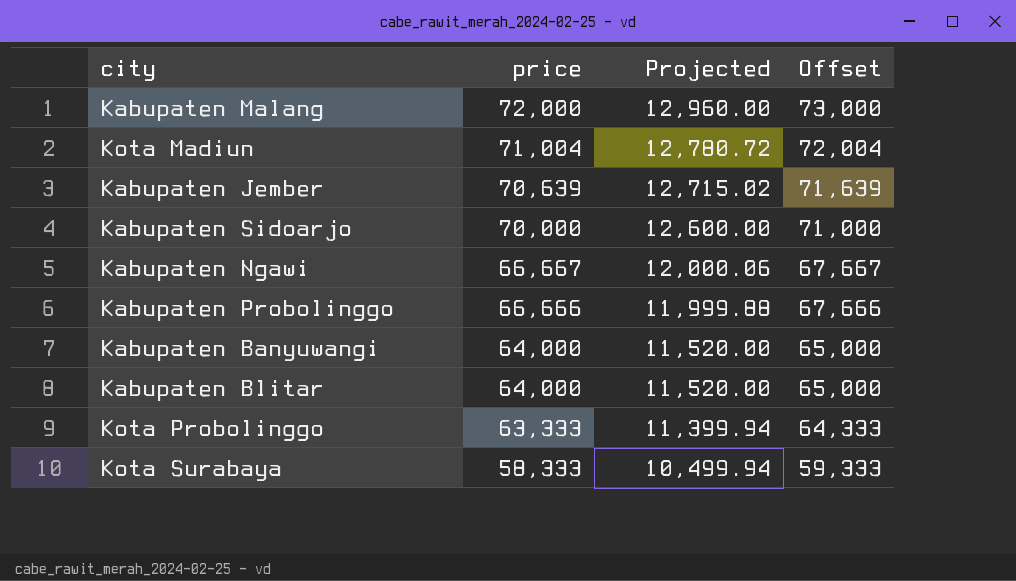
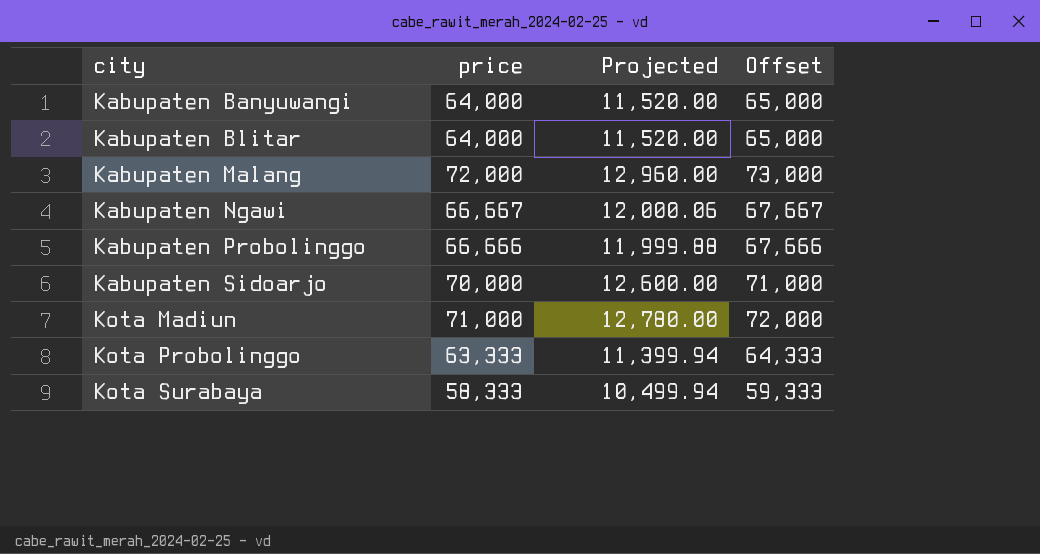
row order: price descending -> city ascending
row Kabupaten Jember: 70,639 | 12,715.02 | 71,639 -> none
Kota Madiun | price: 71,004 -> 71,000
Kota Madiun | Projected: 12,780.72 -> 12,780.00
Kota Madiun | Offset: 72,004 -> 72,000

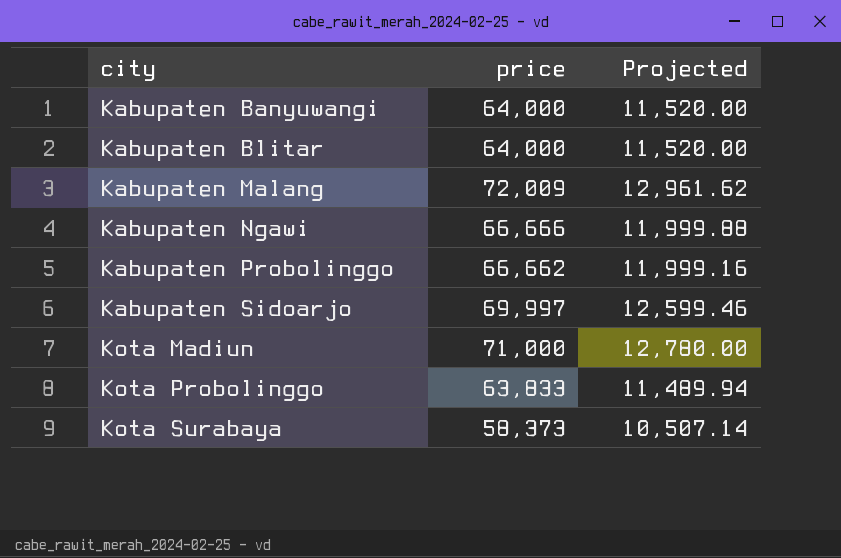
column Offset | formula: [price] + 1000 -> none
Kabupaten Malang | price: 72,000 -> 72,009
Kabupaten Malang | Projected: 12,960.00 -> 12,961.62
Kabupaten Ngawi | price: 66,667 -> 66,666
Kabupaten Ngawi | Projected: 12,000.06 -> 11,999.88
Kabupaten Probolinggo | price: 66,666 -> 66,662
Kabupaten Probolinggo | Projected: 11,999.88 -> 11,999.16
Kabupaten Sidoarjo | price: 70,000 -> 69,997
Kabupaten Sidoarjo | Projected: 12,600.00 -> 12,599.46
Kota Probolinggo | price: 63,333 -> 63,833
Kota Probolinggo | Projected: 11,399.94 -> 11,489.94
Kota Surabaya | price: 58,333 -> 58,373
Kota Surabaya | Projected: 10,499.94 -> 10,507.14

